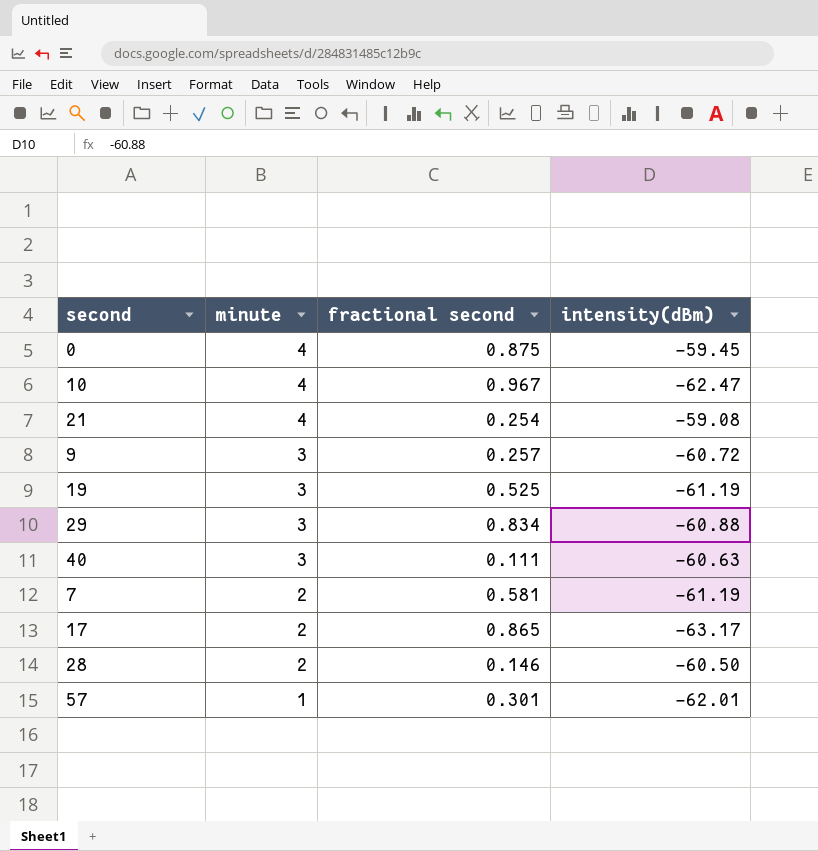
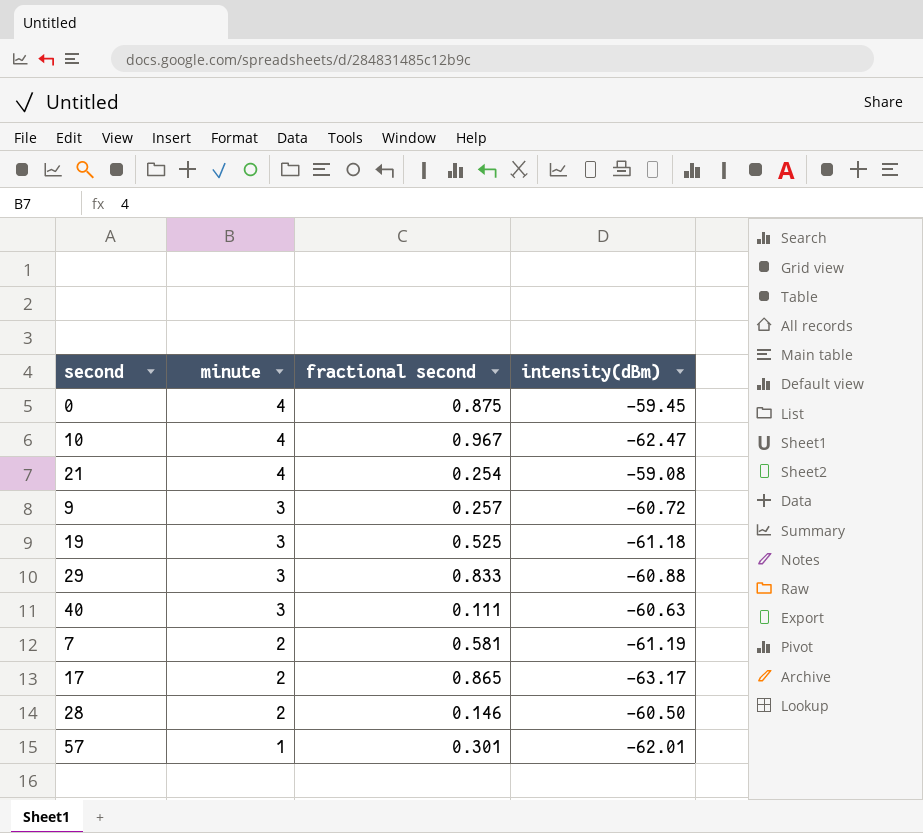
19 | intensity(dBm): -61.19 -> -61.18
29 | fractional second: 0.834 -> 0.833

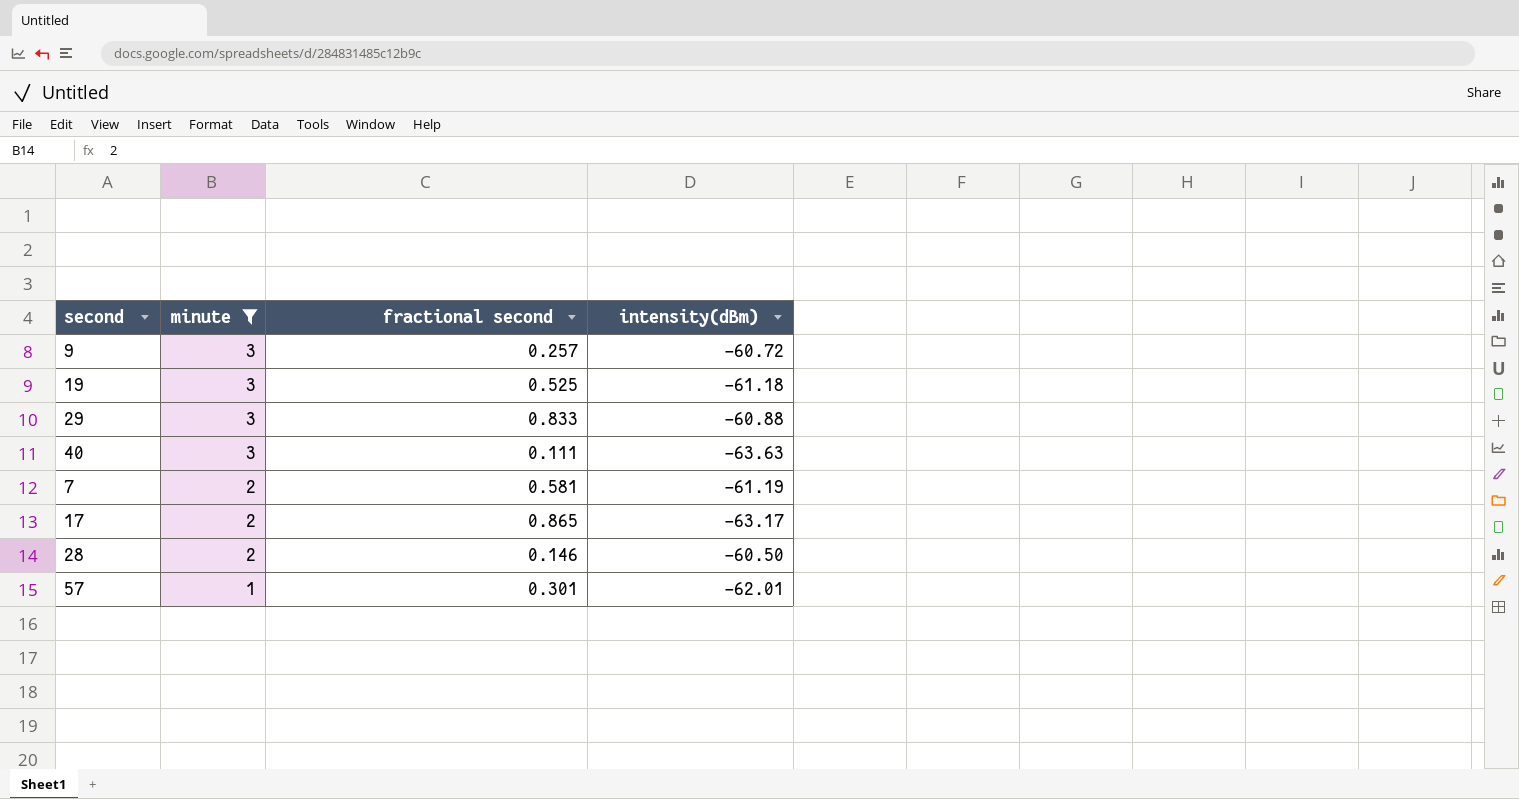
filter: none -> minute != 4
40 | intensity(dBm): -60.63 -> -63.63

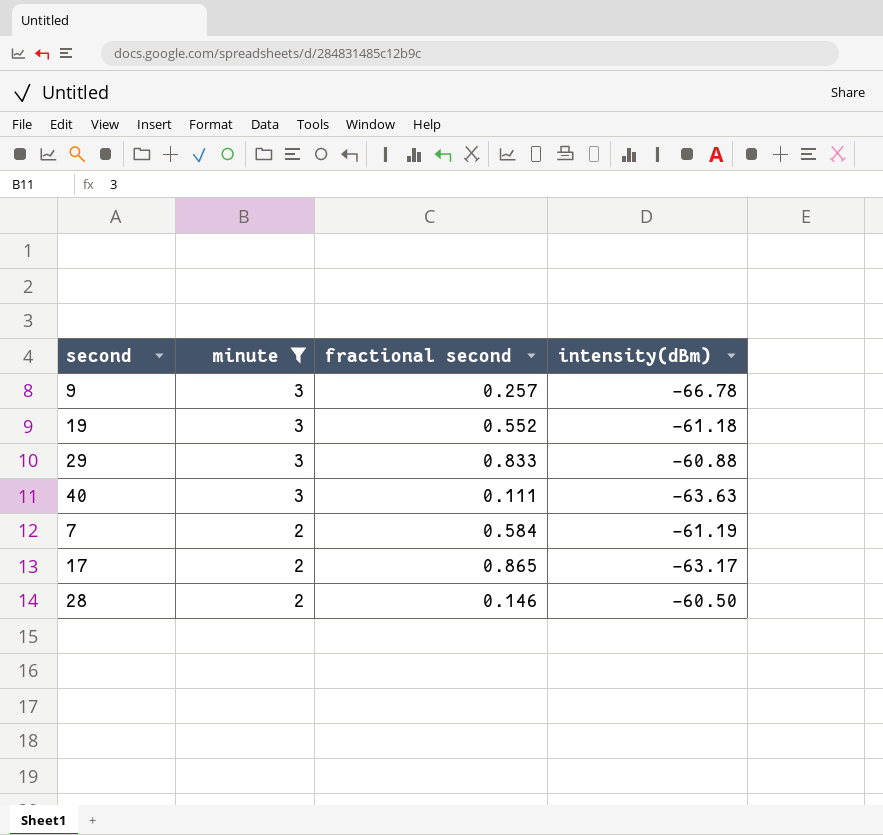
row 57: 1 | 0.301 | -62.01 -> none
9 | intensity(dBm): -60.72 -> -66.78
19 | fractional second: 0.525 -> 0.552
7 | fractional second: 0.581 -> 0.584

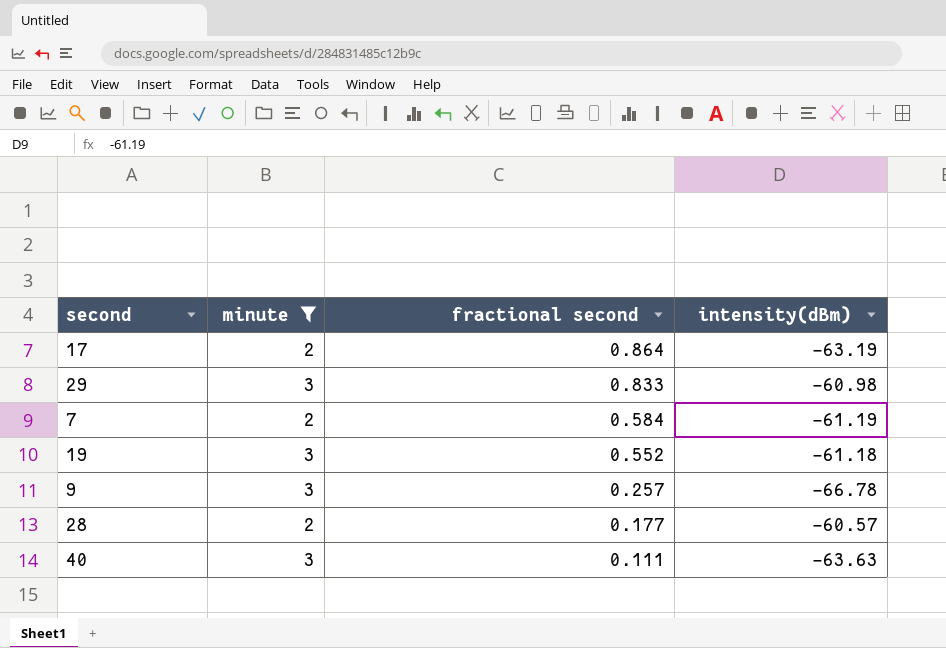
row order: minute descending -> fractional second descending
17 | fractional second: 0.865 -> 0.864
17 | intensity(dBm): -63.17 -> -63.19
29 | intensity(dBm): -60.88 -> -60.98
28 | fractional second: 0.146 -> 0.177
28 | intensity(dBm): -60.50 -> -60.57

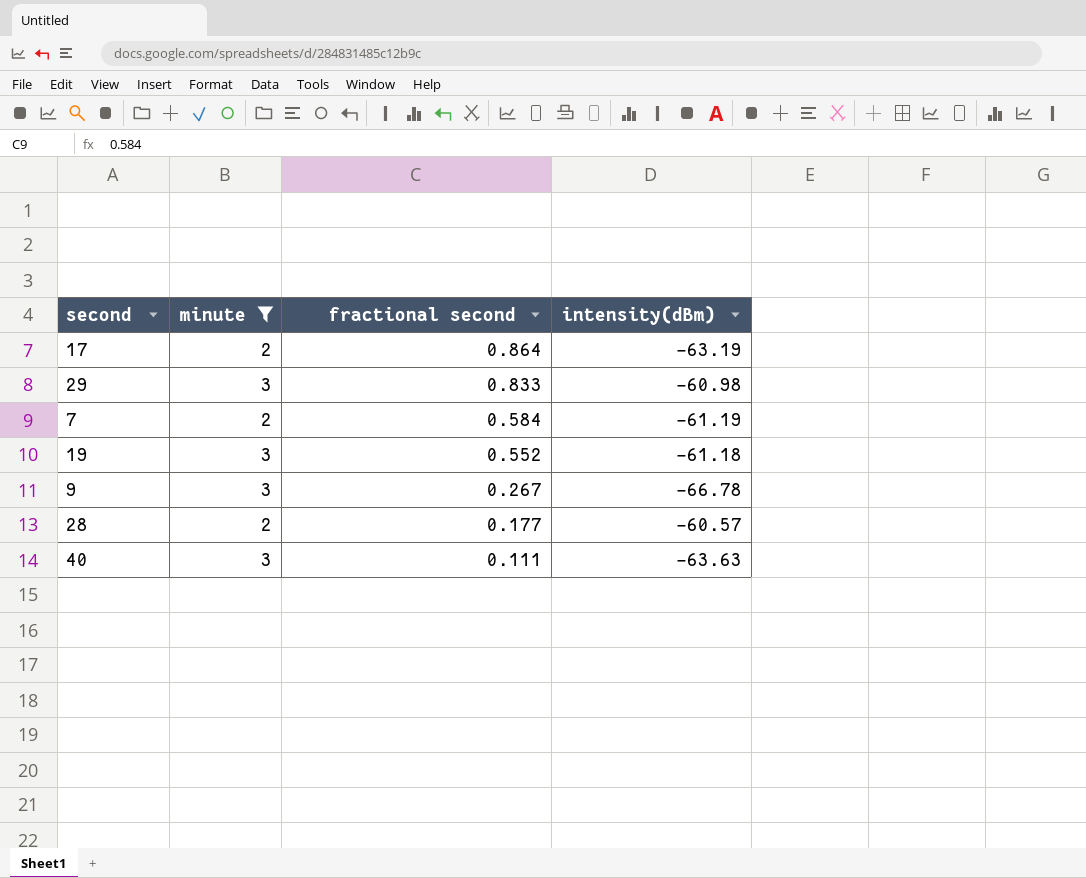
9 | fractional second: 0.257 -> 0.267

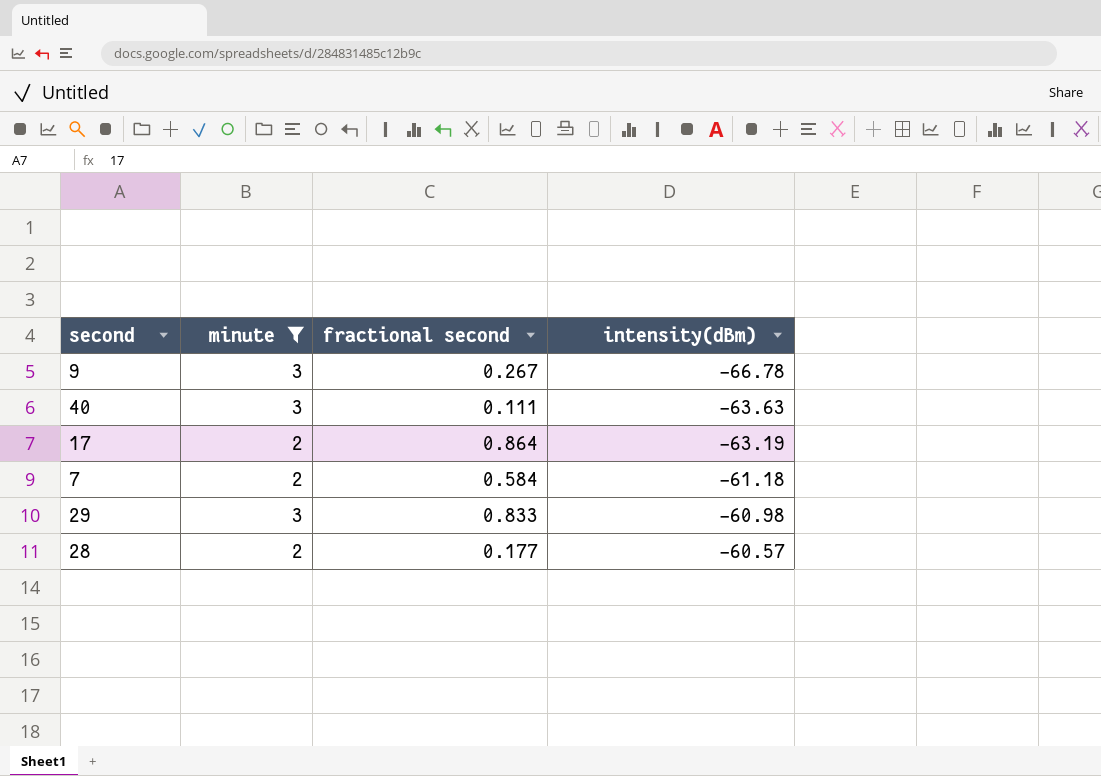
row order: fractional second descending -> intensity(dBm) ascending
row 19: 3 | 0.552 | -61.18 -> none
7 | intensity(dBm): -61.19 -> -61.18

